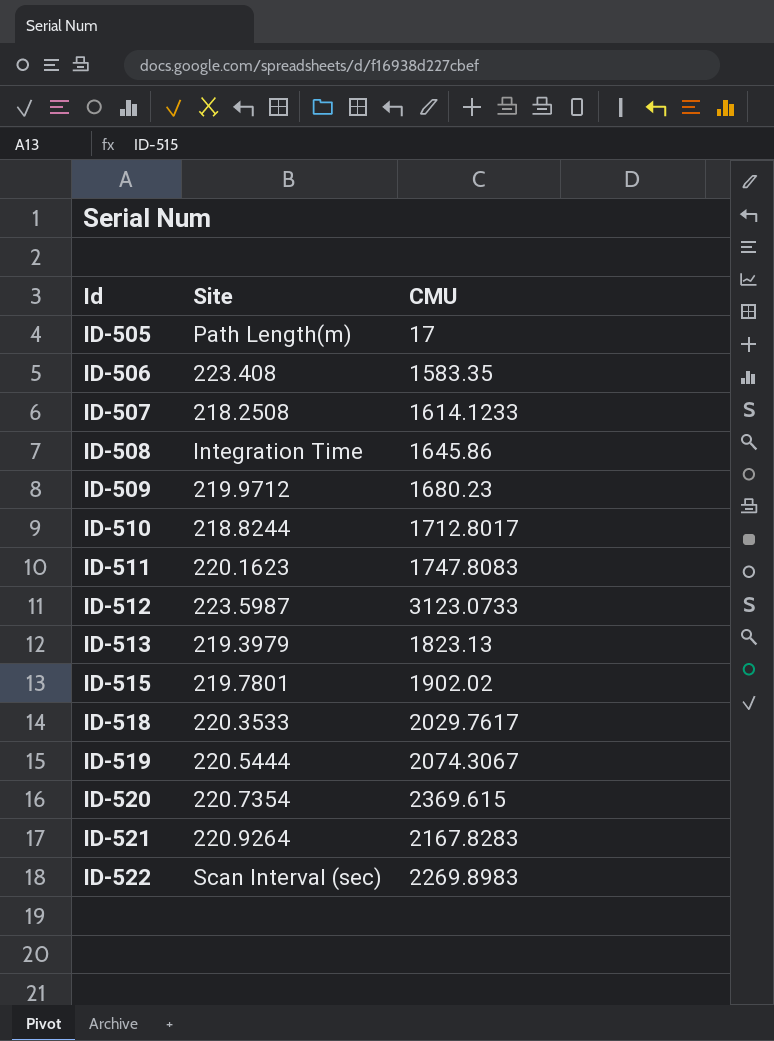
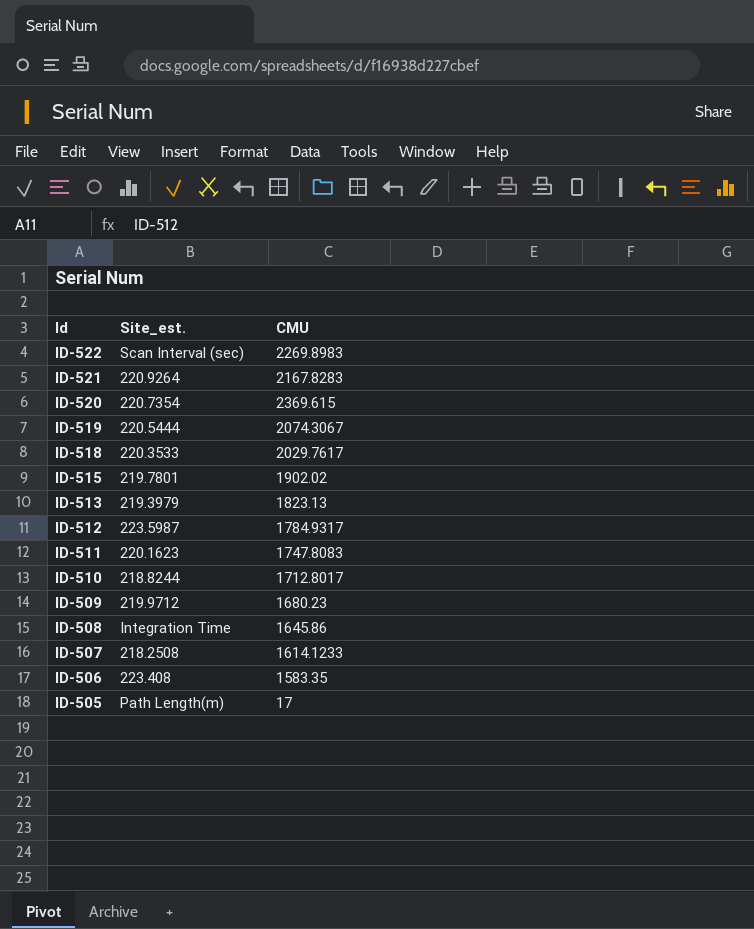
row order: Id ascending -> Id descending
column name: Site -> Site_est.
ID-512 | CMU: 3123.0733 -> 1784.9317

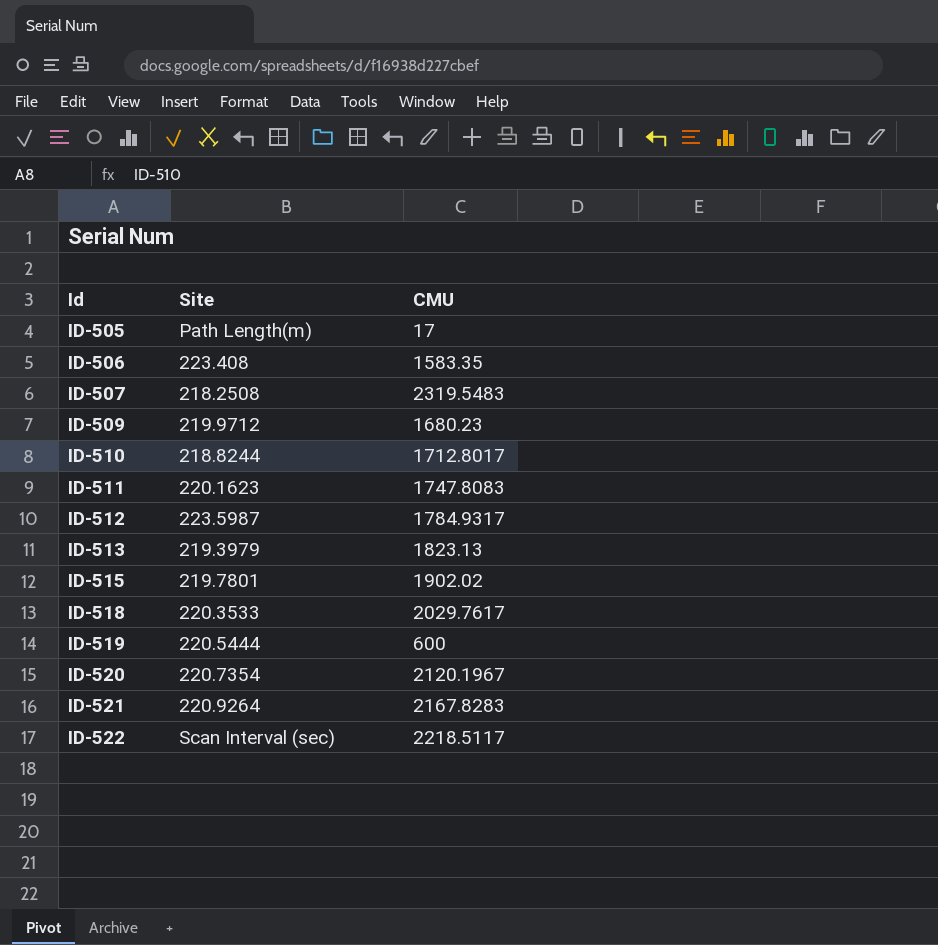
row order: Id descending -> Id ascending
column name: Site_est. -> Site
row ID-508: Integration Time | 1645.86 -> none
ID-507 | CMU: 1614.1233 -> 2319.5483
ID-519 | CMU: 2074.3067 -> 600
ID-520 | CMU: 2369.615 -> 2120.1967
ID-522 | CMU: 2269.8983 -> 2218.5117

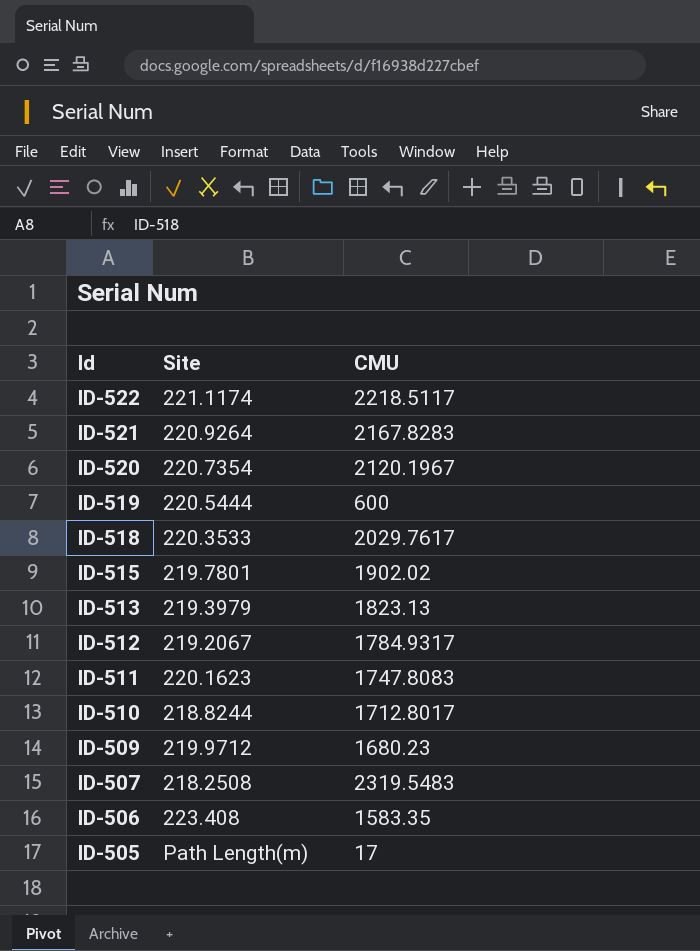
row order: Id ascending -> Id descending
ID-522 | Site: Scan Interval (sec) -> 221.1174
ID-512 | Site: 223.5987 -> 219.2067

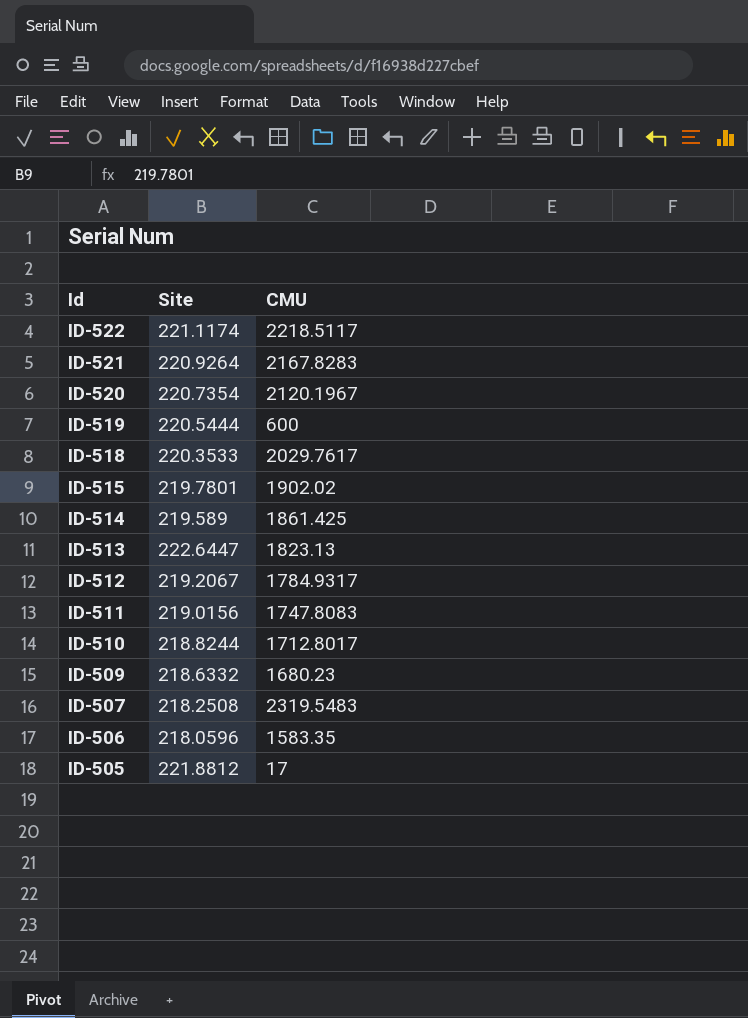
row ID-514: none -> 219.589 | 1861.425
ID-513 | Site: 219.3979 -> 222.6447
ID-511 | Site: 220.1623 -> 219.0156
ID-509 | Site: 219.9712 -> 218.6332
ID-506 | Site: 223.408 -> 218.0596
ID-505 | Site: Path Length(m) -> 221.8812

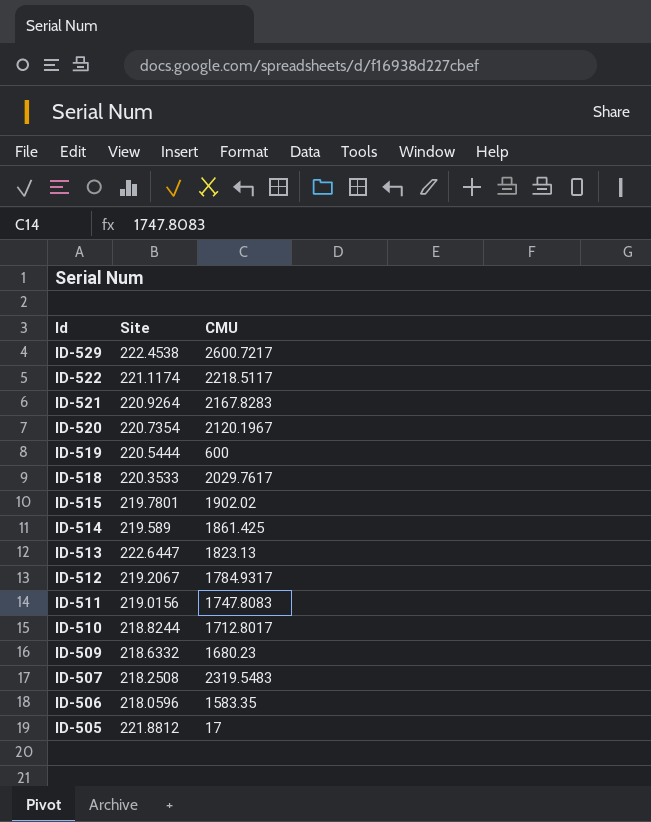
row ID-529: none -> 222.4538 | 2600.7217

